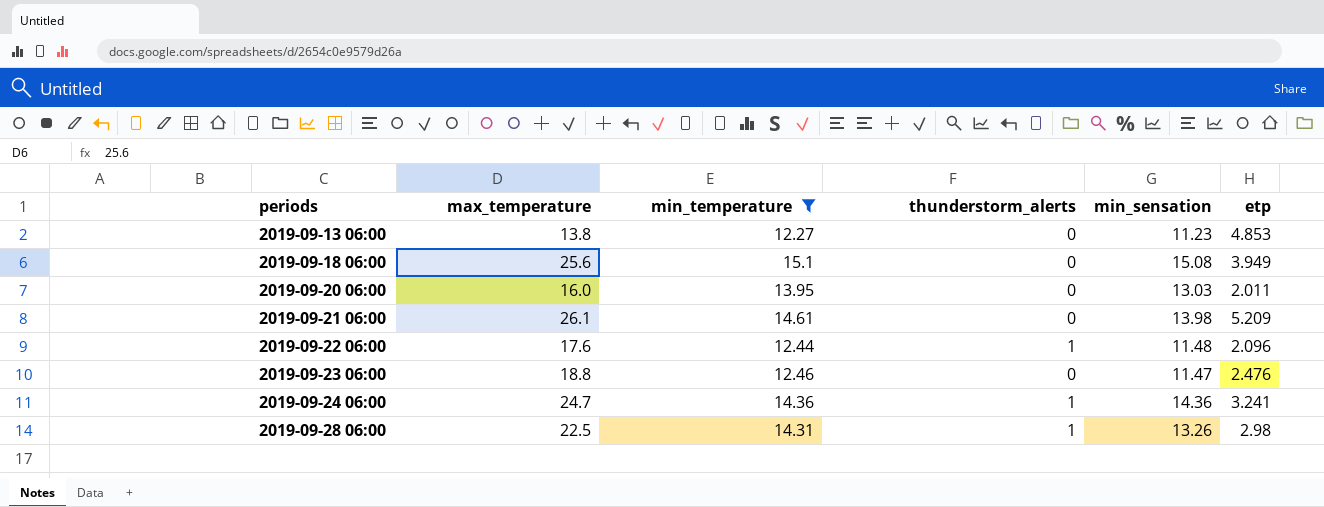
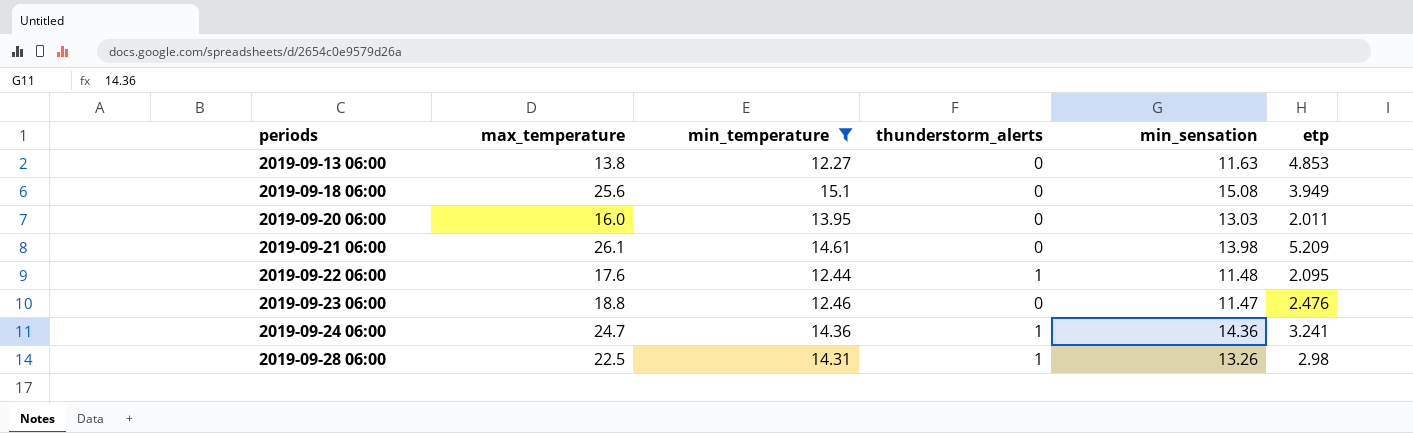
2019-09-13 06:00 | min_sensation: 11.23 -> 11.63
2019-09-22 06:00 | etp: 2.096 -> 2.095

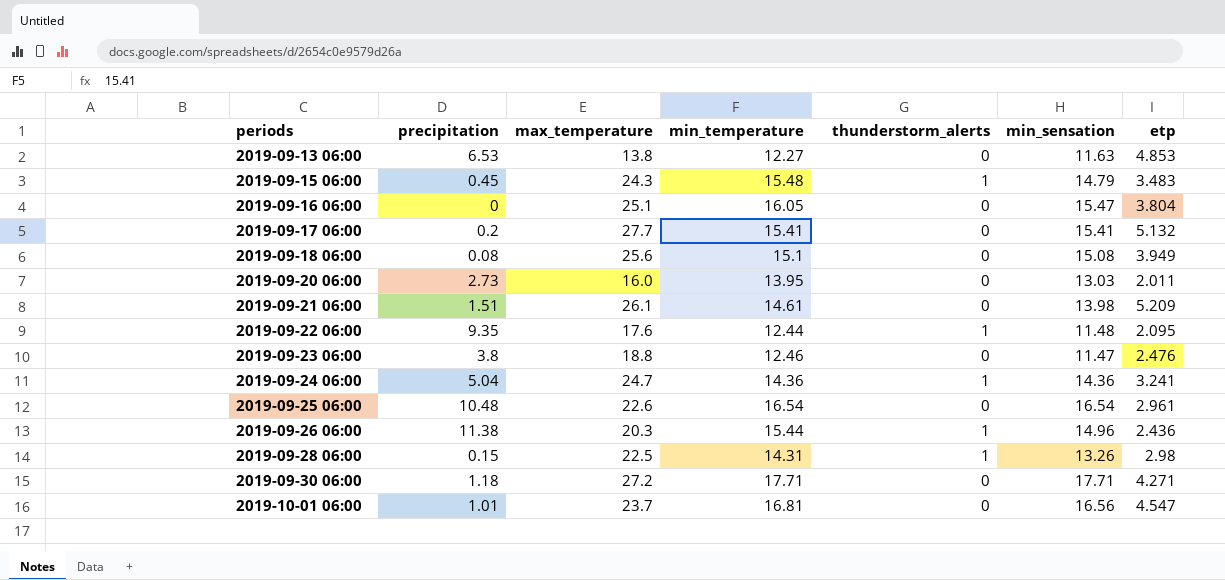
filter: min_temperature <= 15.1 -> none
column precipitation | position: none -> 2

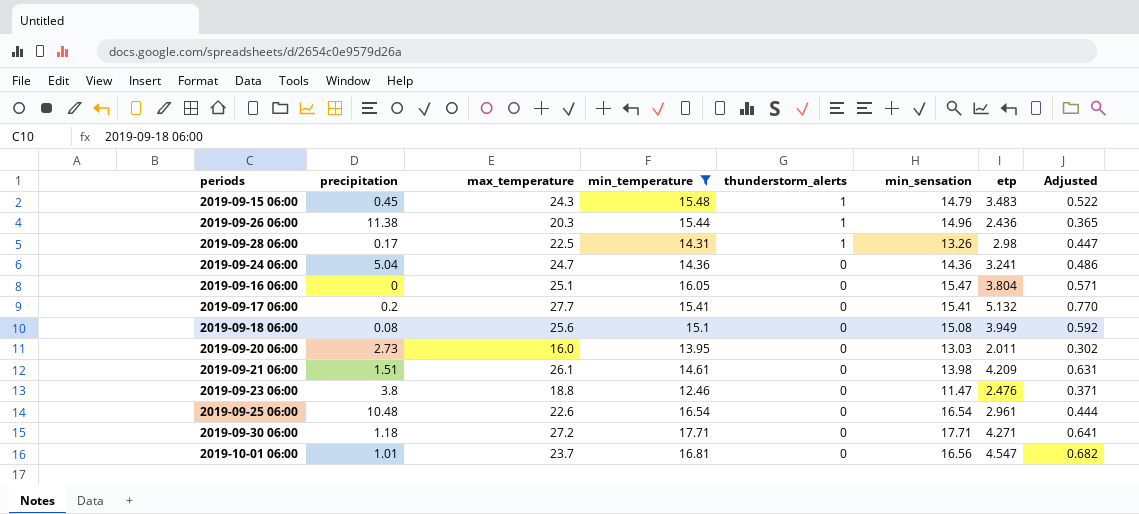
filter: none -> min_temperature >= 12.46
row order: periods ascending -> thunderstorm_alerts descending
column Adjusted | formula: none -> [etp] * 0.15
2019-09-28 06:00 | precipitation: 0.15 -> 0.17
2019-09-24 06:00 | thunderstorm_alerts: 1 -> 0
2019-09-21 06:00 | etp: 5.209 -> 4.209

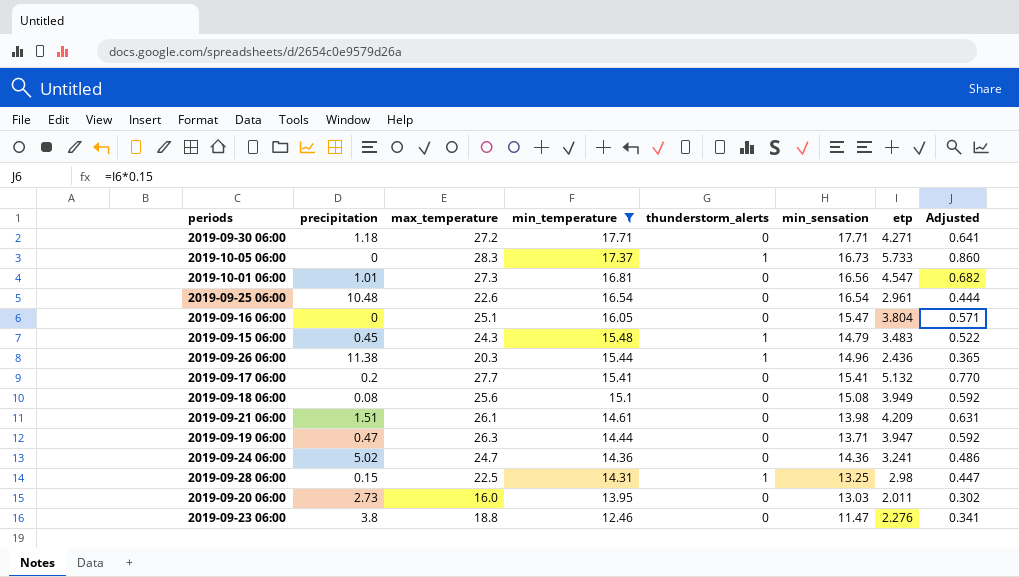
row order: thunderstorm_alerts descending -> min_temperature descending
row 2019-10-05 06:00: none -> 0 | 28.3 | 17.37 | 1 | 16.73 | 5.733 | 0.860
2019-10-01 06:00 | max_temperature: 23.7 -> 27.3
row 2019-09-19 06:00: none -> 0.47 | 26.3 | 14.44 | 0 | 13.71 | 3.947 | 0.592
2019-09-24 06:00 | precipitation: 5.04 -> 5.02
2019-09-28 06:00 | precipitation: 0.17 -> 0.15
2019-09-28 06:00 | min_sensation: 13.26 -> 13.25
2019-09-23 06:00 | etp: 2.476 -> 2.276
2019-09-23 06:00 | Adjusted: 0.371 -> 0.341

